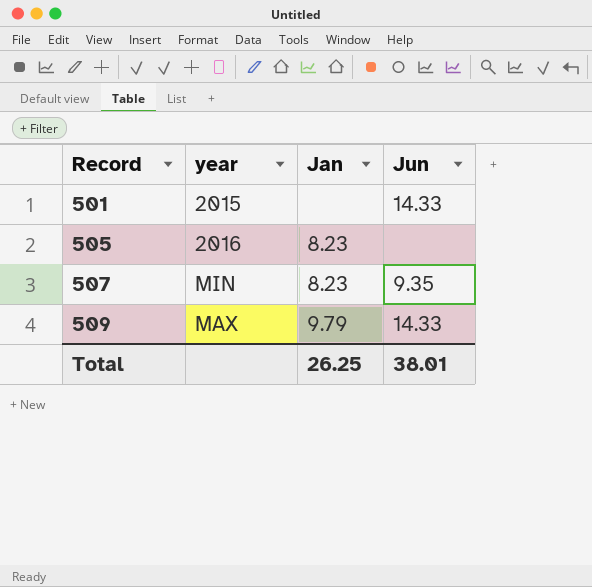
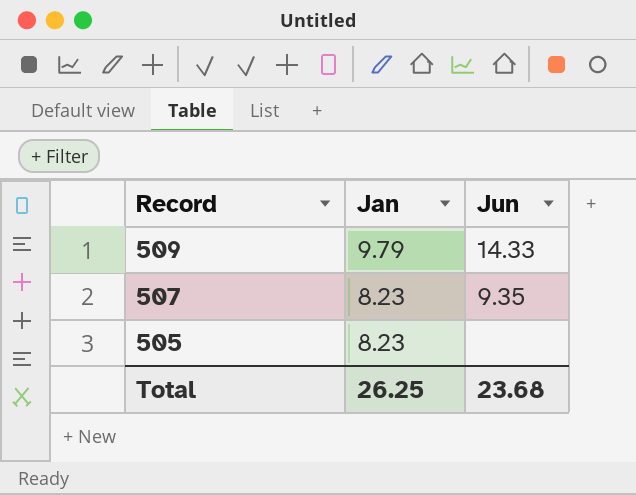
row order: Record ascending -> Record descending
column year | position: 2 -> none
row 501: 2015 | none | 14.33 -> none
Total | Jun: 38.01 -> 23.68

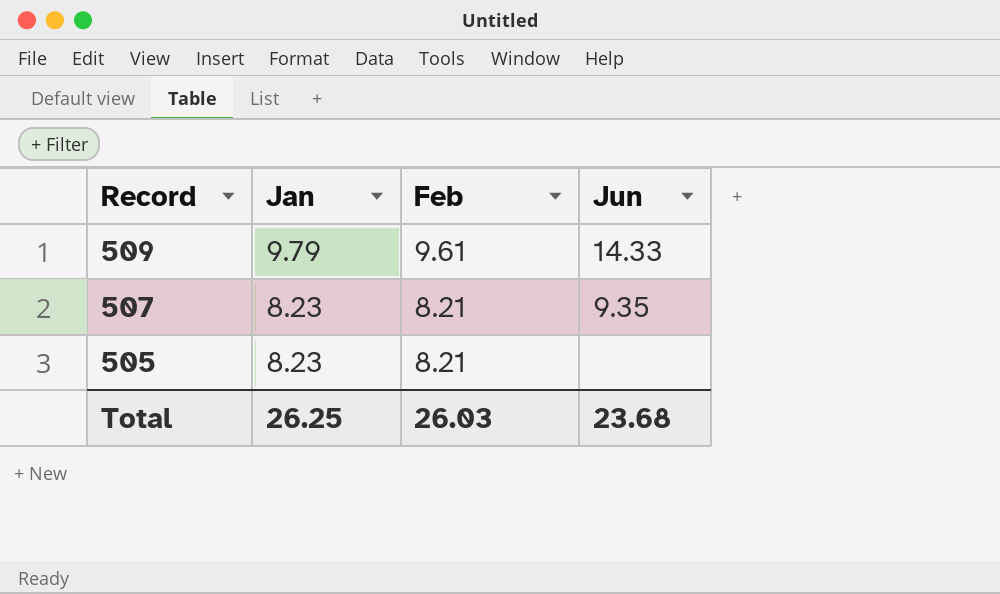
column Feb | position: none -> 3

